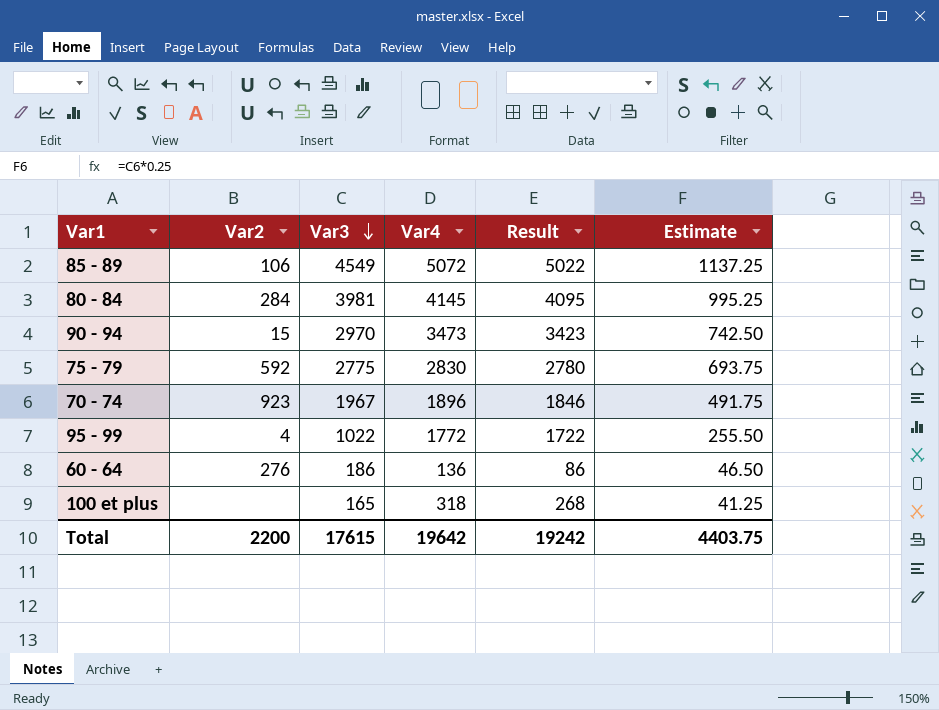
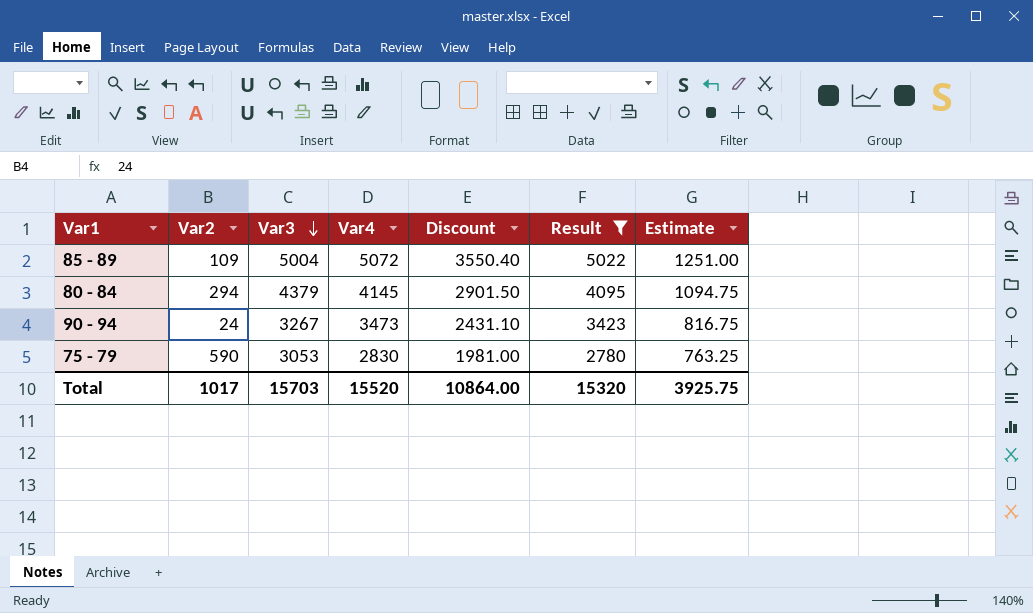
filter: none -> Result >= 2780
column Discount | formula: none -> [Var4] * 0.7
85 - 89 | Var2: 106 -> 109
85 - 89 | Var3: 4549 -> 5004
85 - 89 | Estimate: 1137.25 -> 1251.00
80 - 84 | Var2: 284 -> 294
80 - 84 | Var3: 3981 -> 4379
80 - 84 | Estimate: 995.25 -> 1094.75
90 - 94 | Var2: 15 -> 24
90 - 94 | Var3: 2970 -> 3267
90 - 94 | Estimate: 742.50 -> 816.75
75 - 79 | Var2: 592 -> 590
75 - 79 | Var3: 2775 -> 3053
75 - 79 | Estimate: 693.75 -> 763.25
Total | Var2: 2200 -> 1017
Total | Var3: 17615 -> 15703
Total | Var4: 19642 -> 15520
Total | Result: 19242 -> 15320
Total | Estimate: 4403.75 -> 3925.75

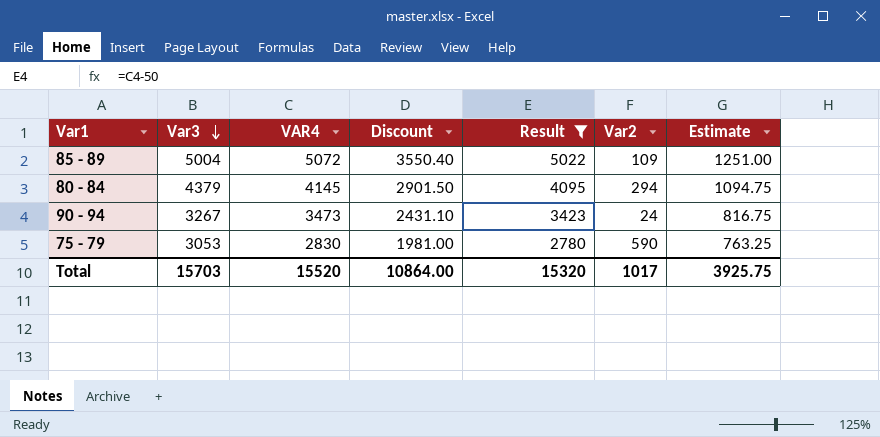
column name: Var4 -> VAR4
column Var2 | position: 2 -> 6

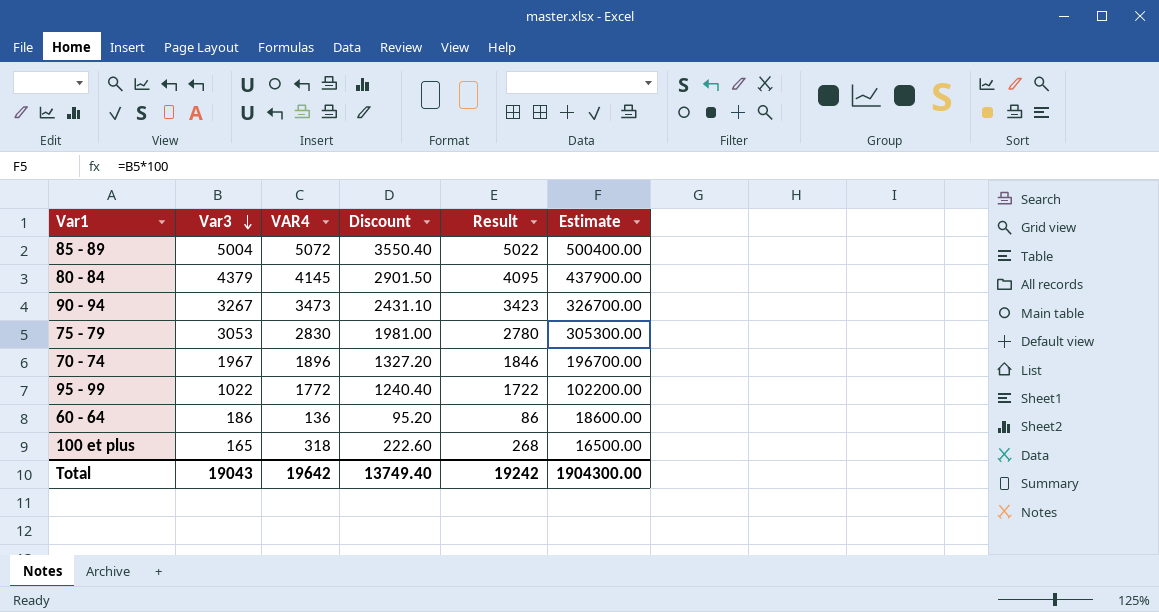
filter: Result >= 2780 -> none
column Var2 | position: 6 -> none
column Estimate | formula: [Var3] * 0.25 -> [Var3] * 100
Total | Var3: 15703 -> 19043
Total | VAR4: 15520 -> 19642
Total | Discount: 10864.00 -> 13749.40
Total | Result: 15320 -> 19242
Total | Estimate: 3925.75 -> 1904300.00

